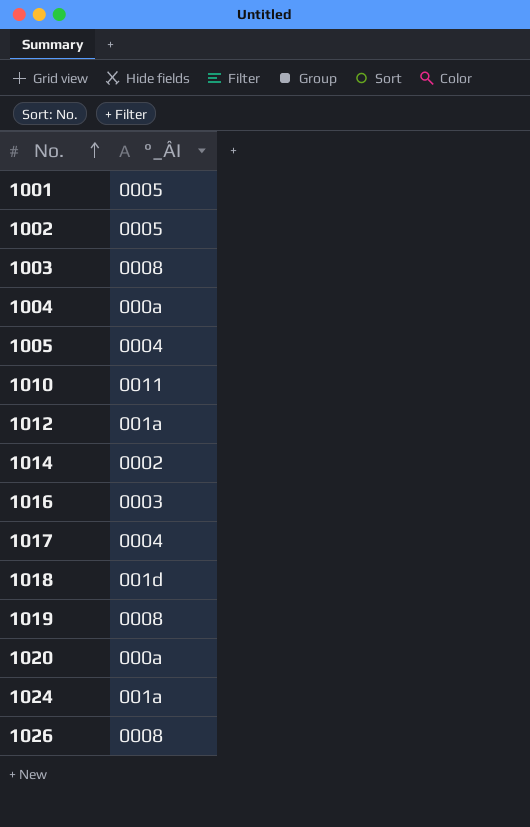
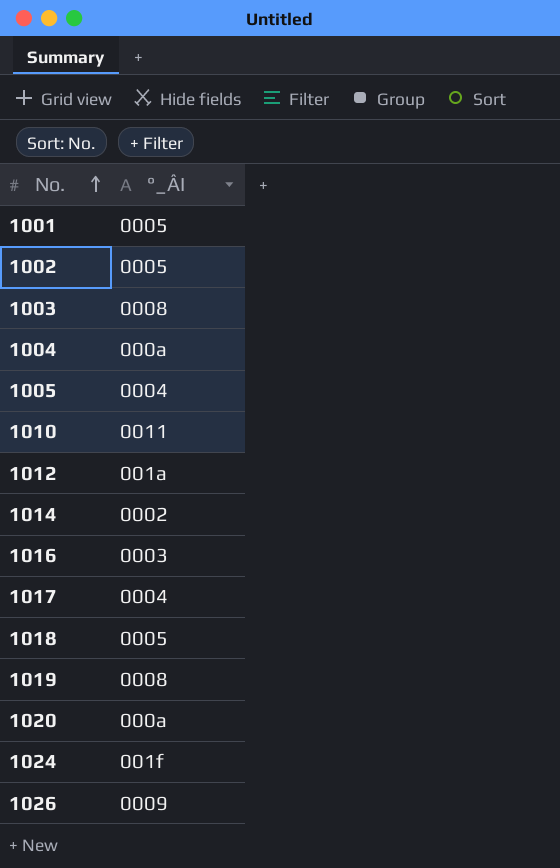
1018 | °_ÂI: 001d -> 0005
1024 | °_ÂI: 001a -> 001f
1026 | °_ÂI: 0008 -> 0009

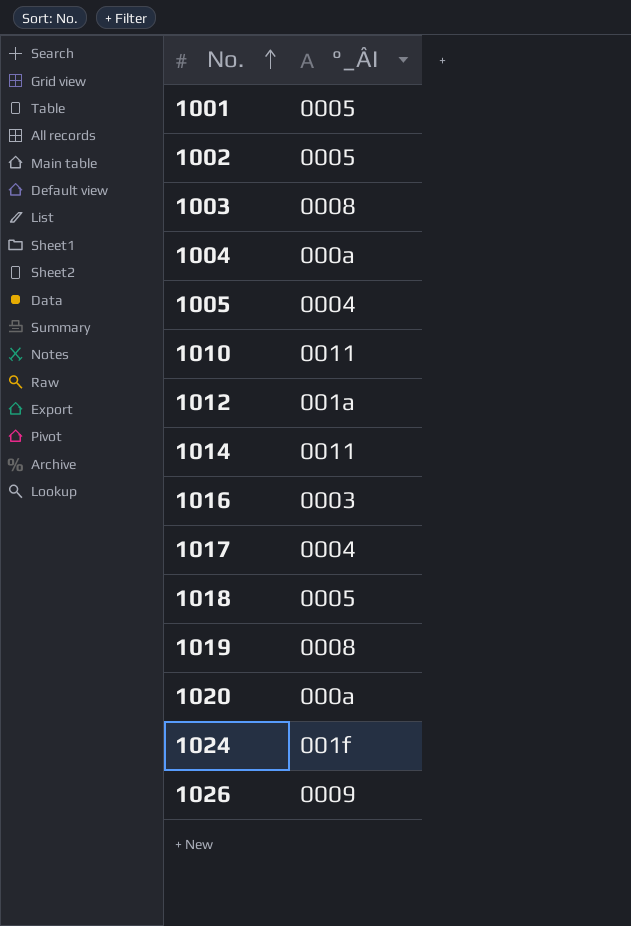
1014 | °_ÂI: 0002 -> 0011

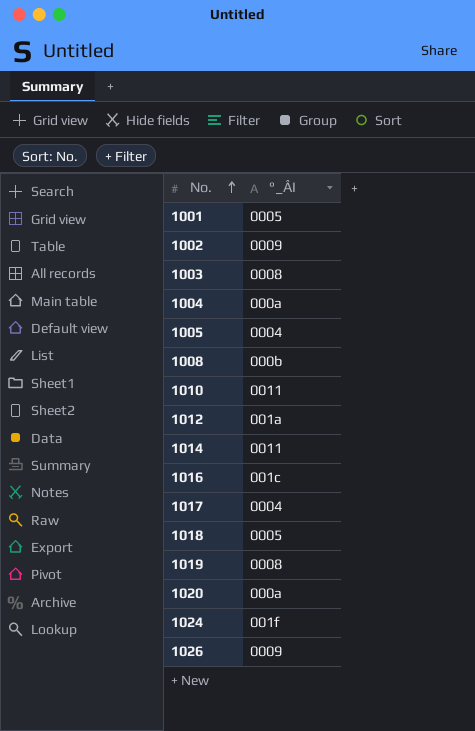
1002 | °_ÂI: 0005 -> 0009
row 1008: none -> 000b
1016 | °_ÂI: 0003 -> 001c

